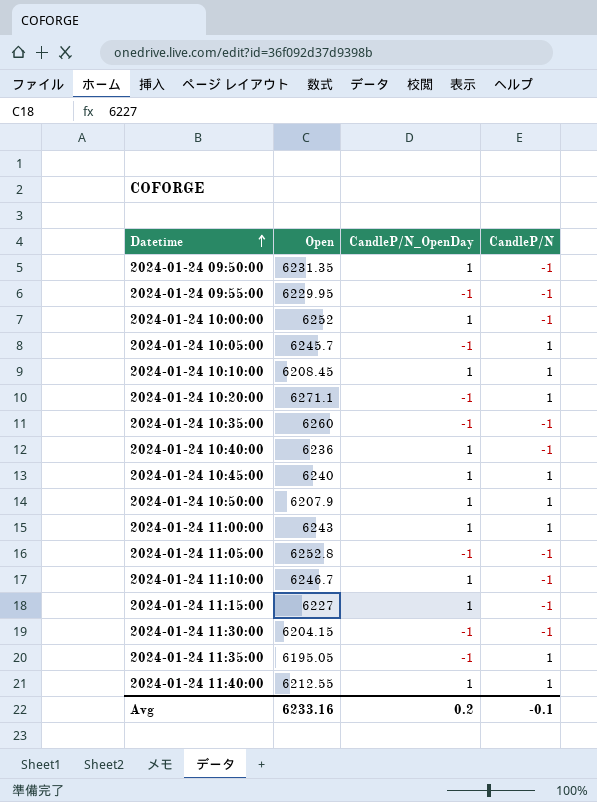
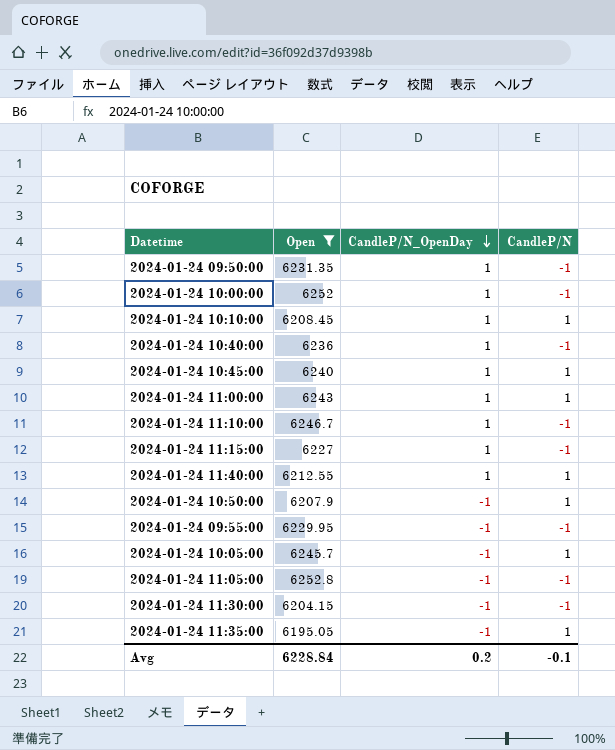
filter: none -> Open <= 6252.8
row order: Datetime ascending -> CandleP/N_OpenDay descending
2024-01-24 10:50:00 | CandleP/N_OpenDay: 1 -> -1
Avg | Open: 6233.16 -> 6228.84

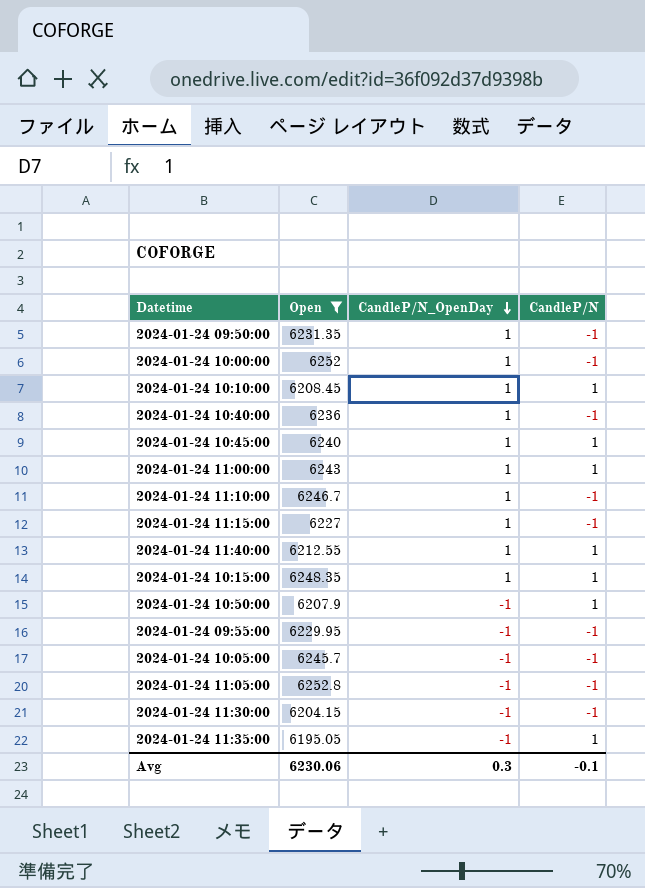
row 2024-01-24 10:15:00: none -> 6248.35 | 1 | 1
2024-01-24 10:05:00 | CandleP/N: 1 -> -1
Avg | Open: 6228.84 -> 6230.06
Avg | CandleP/N_OpenDay: 0.2 -> 0.3

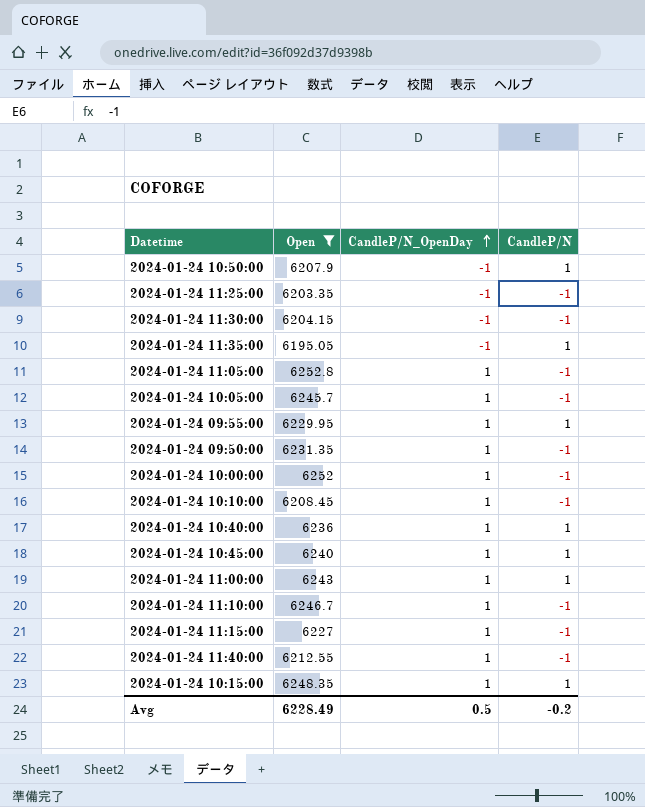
row order: CandleP/N_OpenDay descending -> CandleP/N_OpenDay ascending
row 2024-01-24 11:25:00: none -> 6203.35 | -1 | -1
2024-01-24 11:05:00 | CandleP/N_OpenDay: -1 -> 1
2024-01-24 10:05:00 | CandleP/N_OpenDay: -1 -> 1
2024-01-24 09:55:00 | CandleP/N_OpenDay: -1 -> 1
2024-01-24 09:55:00 | CandleP/N: -1 -> 1
2024-01-24 10:10:00 | CandleP/N: 1 -> -1
2024-01-24 10:40:00 | CandleP/N: -1 -> 1
2024-01-24 11:40:00 | CandleP/N: 1 -> -1
Avg | Open: 6230.06 -> 6228.49
Avg | CandleP/N_OpenDay: 0.3 -> 0.5
Avg | CandleP/N: -0.1 -> -0.2

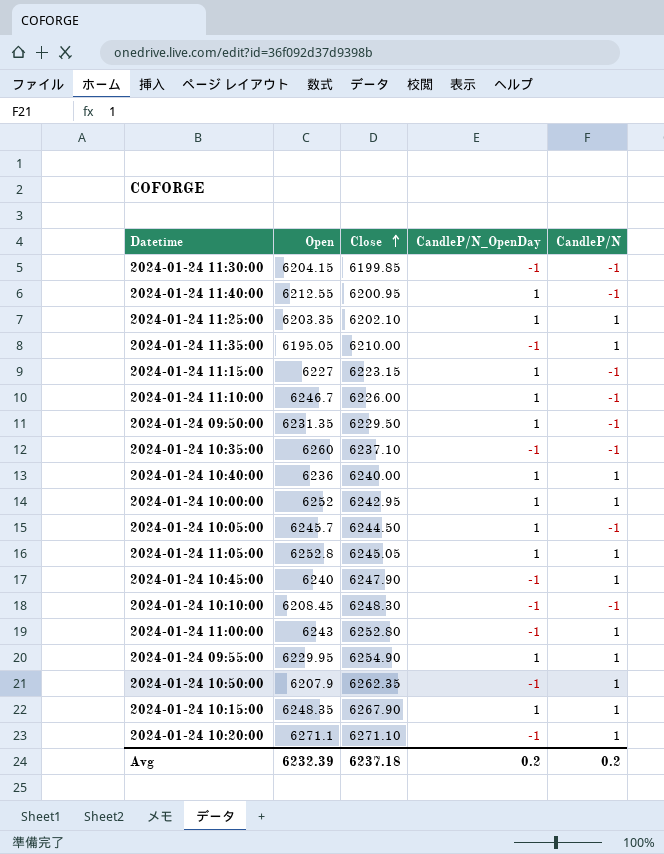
filter: Open <= 6252.8 -> none
row order: CandleP/N_OpenDay ascending -> Close ascending
column Close | position: none -> 3
2024-01-24 11:25:00 | CandleP/N_OpenDay: -1 -> 1
2024-01-24 11:25:00 | CandleP/N: -1 -> 1
2024-01-24 10:00:00 | CandleP/N: -1 -> 1
2024-01-24 11:05:00 | CandleP/N: -1 -> 1
2024-01-24 10:45:00 | CandleP/N_OpenDay: 1 -> -1
2024-01-24 10:10:00 | CandleP/N_OpenDay: 1 -> -1
2024-01-24 11:00:00 | CandleP/N_OpenDay: 1 -> -1
Avg | Open: 6228.49 -> 6232.39
Avg | CandleP/N_OpenDay: 0.5 -> 0.2
Avg | CandleP/N: -0.2 -> 0.2

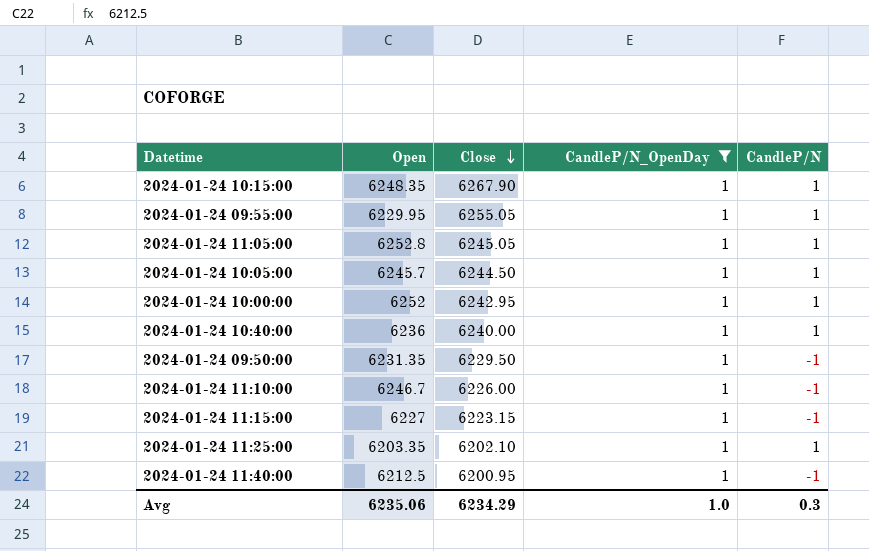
filter: none -> CandleP/N_OpenDay = 1
row order: Close ascending -> Close descending
2024-01-24 09:55:00 | Close: 6254.90 -> 6255.05
2024-01-24 10:05:00 | CandleP/N: -1 -> 1
2024-01-24 11:40:00 | Open: 6212.55 -> 6212.5
Avg | Open: 6232.39 -> 6235.06
Avg | Close: 6237.18 -> 6234.29
Avg | CandleP/N_OpenDay: 0.2 -> 1.0
Avg | CandleP/N: 0.2 -> 0.3

